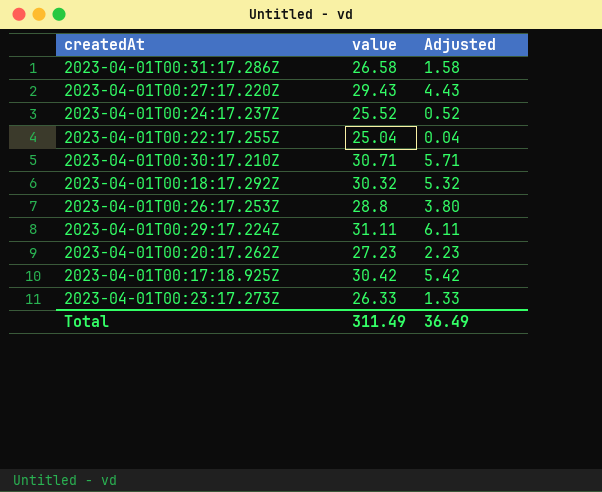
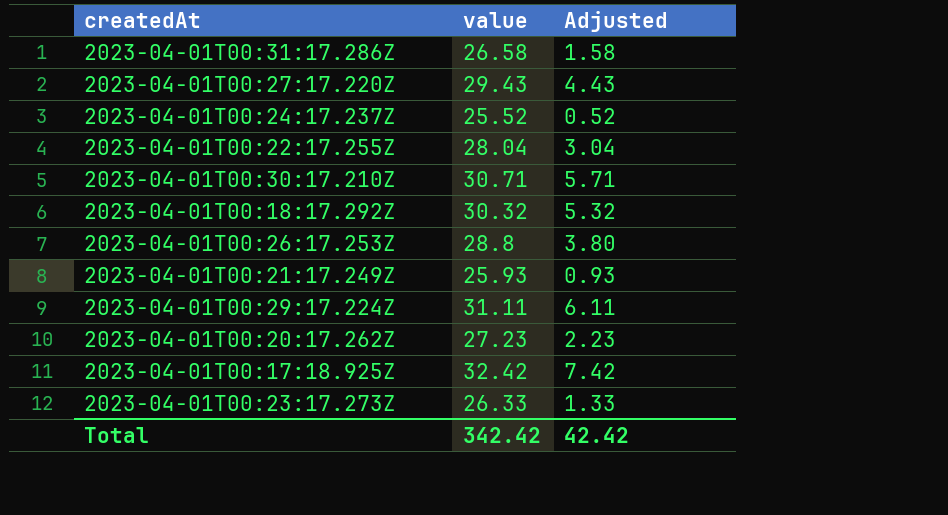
2023-04-01T00:22:17.255Z | value: 25.04 -> 28.04
2023-04-01T00:22:17.255Z | Adjusted: 0.04 -> 3.04
row 2023-04-01T00:21:17.249Z: none -> 25.93 | 0.93
2023-04-01T00:17:18.925Z | value: 30.42 -> 32.42
2023-04-01T00:17:18.925Z | Adjusted: 5.42 -> 7.42
Total | value: 311.49 -> 342.42
Total | Adjusted: 36.49 -> 42.42

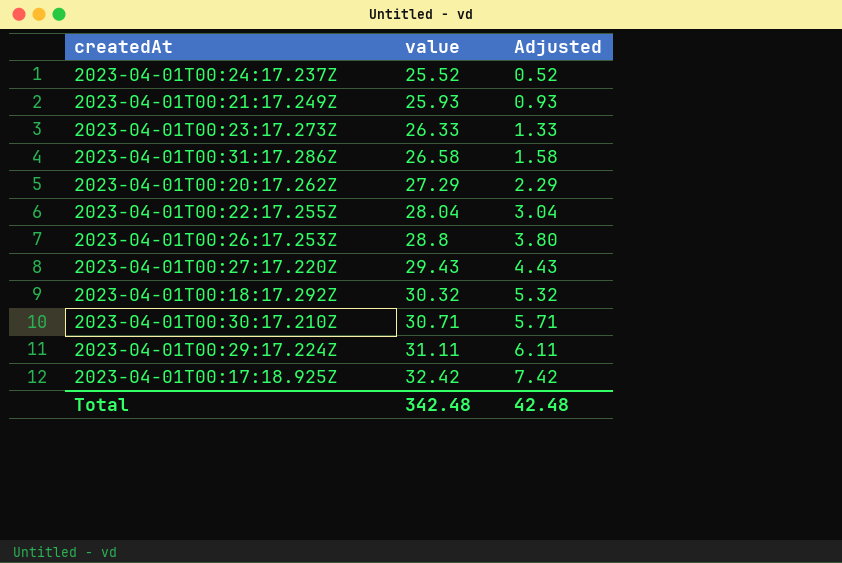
row order: none -> value ascending
2023-04-01T00:20:17.262Z | value: 27.23 -> 27.29
2023-04-01T00:20:17.262Z | Adjusted: 2.23 -> 2.29
Total | value: 342.42 -> 342.48
Total | Adjusted: 42.42 -> 42.48

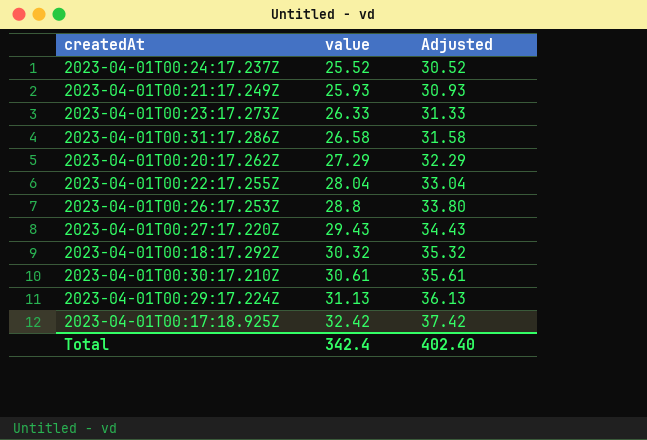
column Adjusted | formula: [value] - 25 -> [value] + 5
2023-04-01T00:30:17.210Z | value: 30.71 -> 30.61
2023-04-01T00:29:17.224Z | value: 31.11 -> 31.13
Total | value: 342.48 -> 342.4
Total | Adjusted: 42.48 -> 402.40

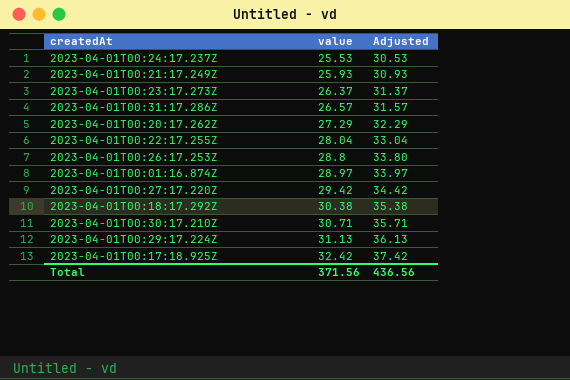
2023-04-01T00:24:17.237Z | value: 25.52 -> 25.53
2023-04-01T00:24:17.237Z | Adjusted: 30.52 -> 30.53
2023-04-01T00:23:17.273Z | value: 26.33 -> 26.37
2023-04-01T00:23:17.273Z | Adjusted: 31.33 -> 31.37
2023-04-01T00:31:17.286Z | value: 26.58 -> 26.57
2023-04-01T00:31:17.286Z | Adjusted: 31.58 -> 31.57
row 2023-04-01T00:01:16.874Z: none -> 28.97 | 33.97
2023-04-01T00:27:17.220Z | value: 29.43 -> 29.42
2023-04-01T00:27:17.220Z | Adjusted: 34.43 -> 34.42
2023-04-01T00:18:17.292Z | value: 30.32 -> 30.38
2023-04-01T00:18:17.292Z | Adjusted: 35.32 -> 35.38
2023-04-01T00:30:17.210Z | value: 30.61 -> 30.71
2023-04-01T00:30:17.210Z | Adjusted: 35.61 -> 35.71
Total | value: 342.4 -> 371.56
Total | Adjusted: 402.40 -> 436.56

